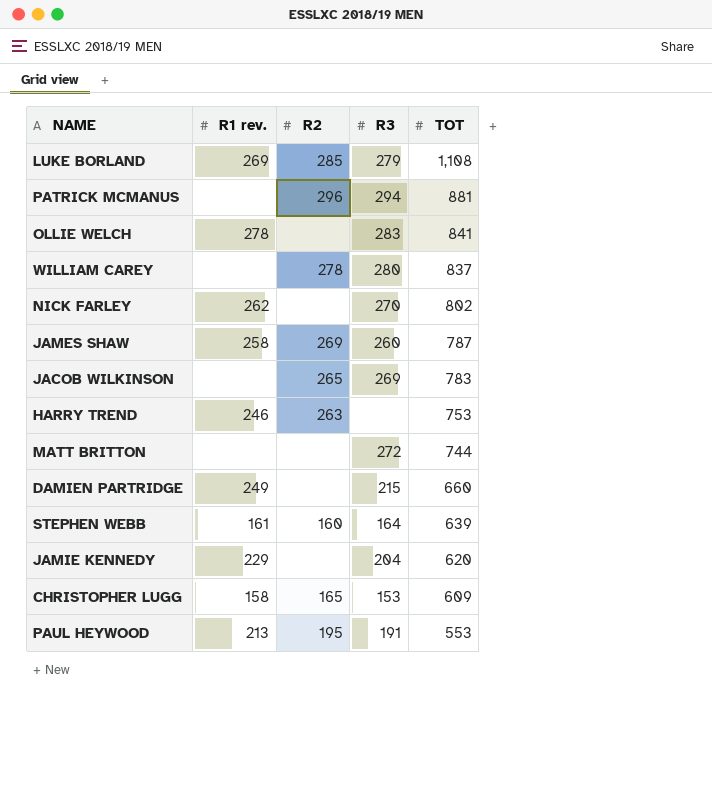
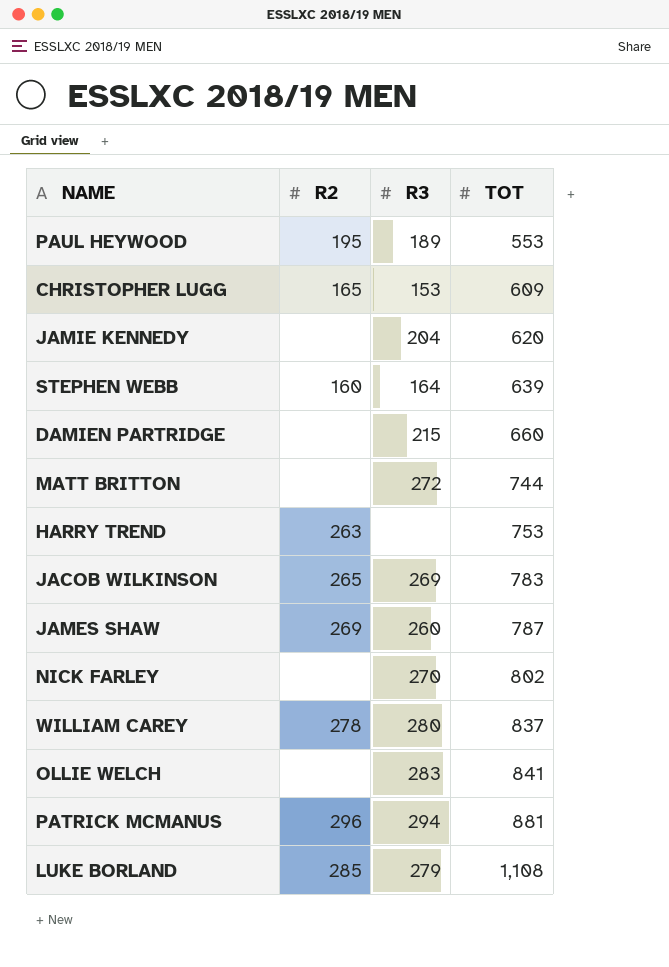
row order: TOT descending -> TOT ascending
column R1 rev. | position: 2 -> none
PAUL HEYWOOD | R3: 191 -> 189

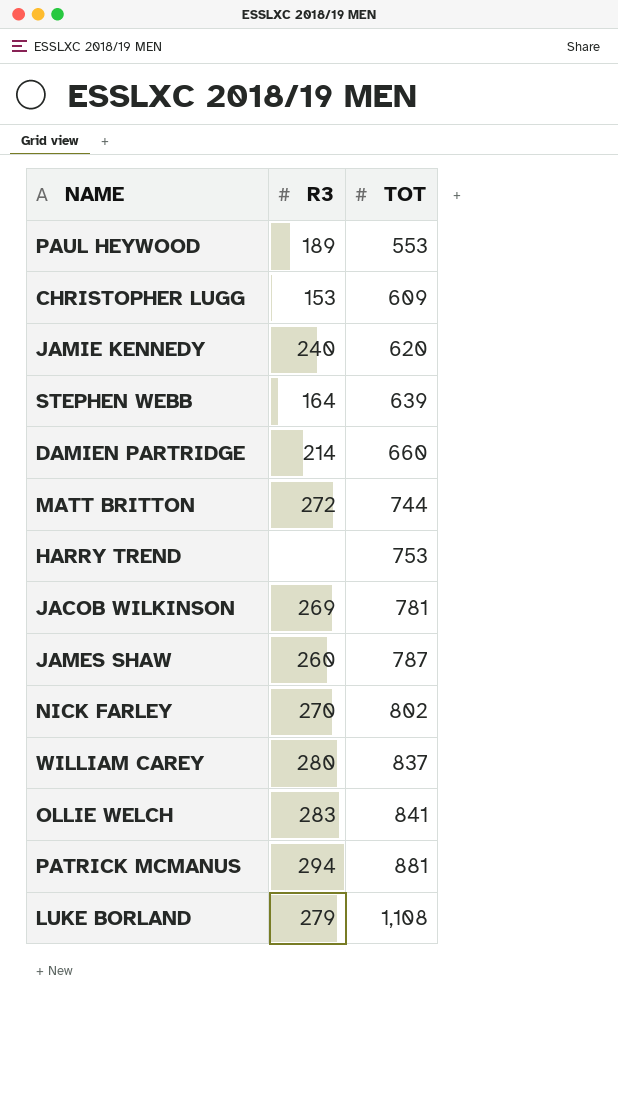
column R2 | position: 2 -> none
JAMIE KENNEDY | R3: 204 -> 240
DAMIEN PARTRIDGE | R3: 215 -> 214
JACOB WILKINSON | TOT: 783 -> 781

